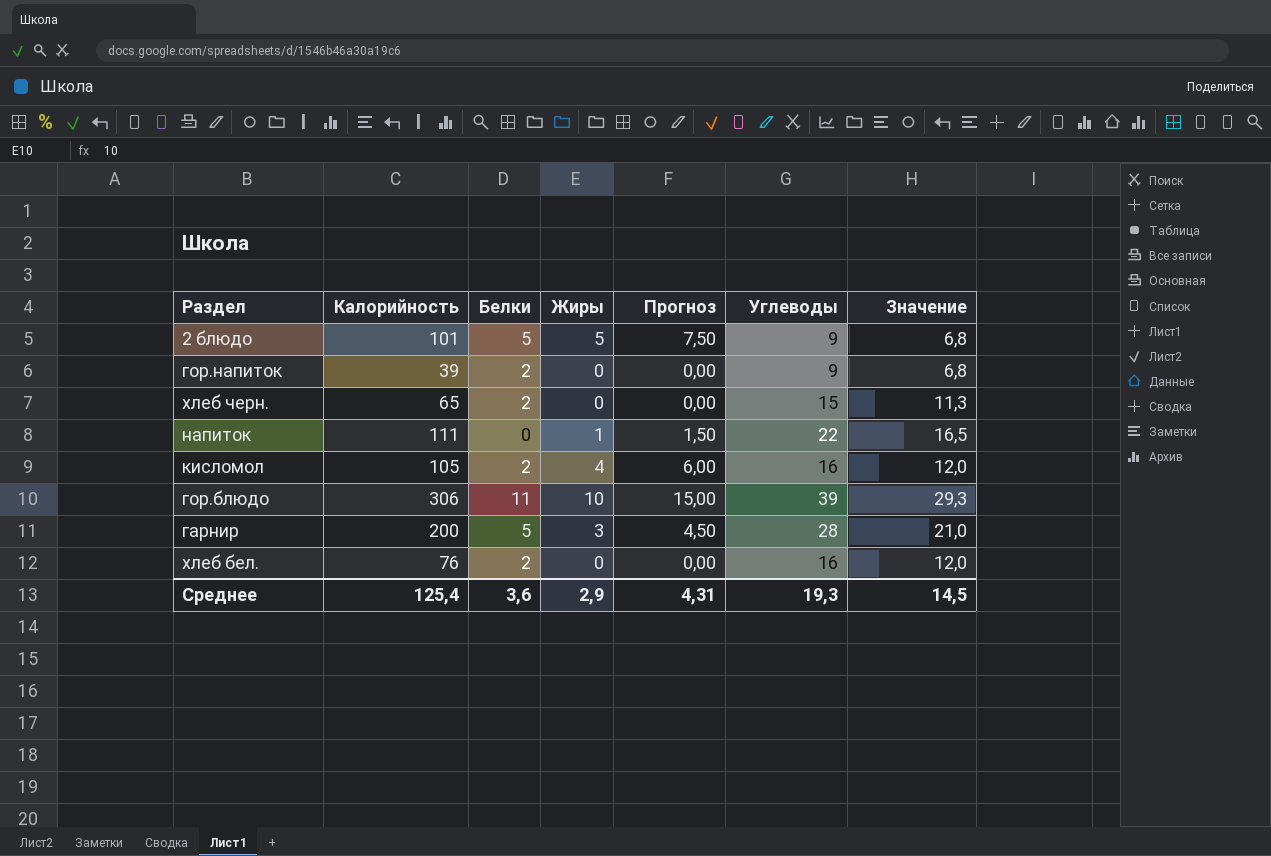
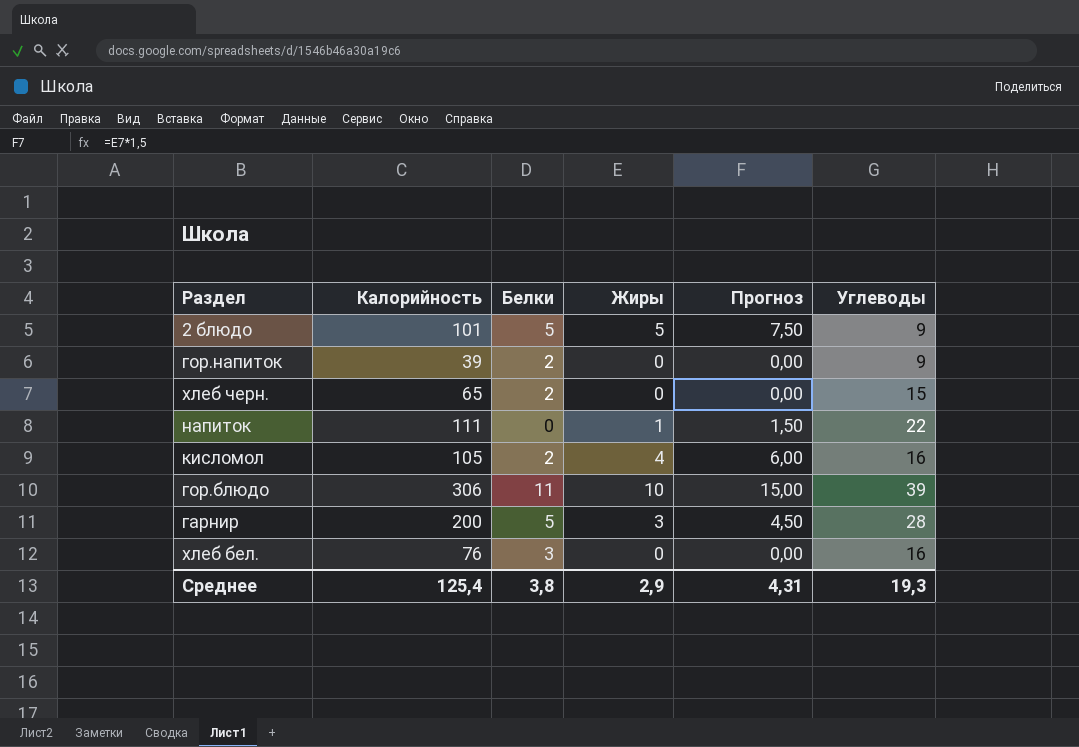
column Значение | formula: [Углеводы] * 0,75 -> none
хлеб бел. | Белки: 2 -> 3
Среднее | Белки: 3,6 -> 3,8

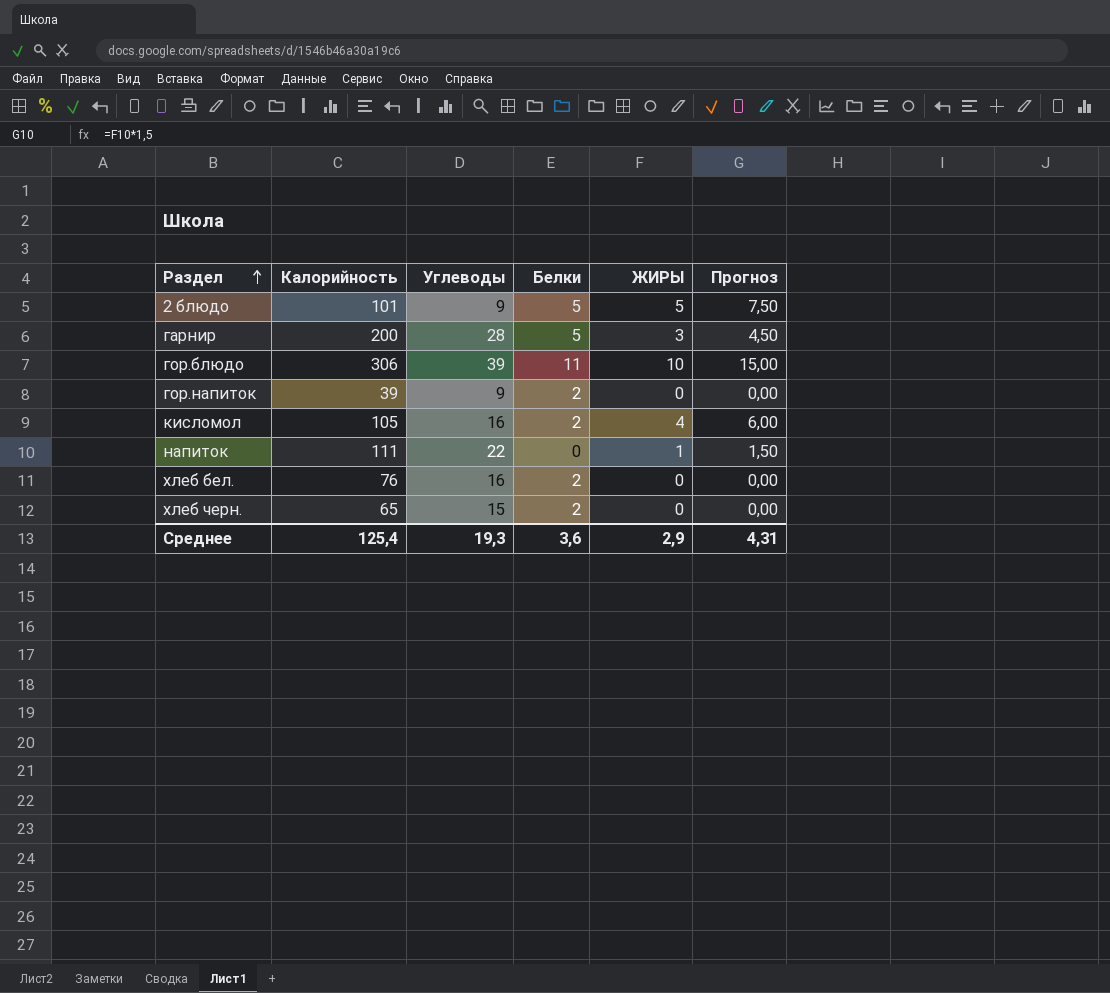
row order: none -> Раздел ascending
column Углеводы | position: 6 -> 3
column name: Жиры -> ЖИРЫ
хлеб бел. | Белки: 3 -> 2
Среднее | Белки: 3,8 -> 3,6

